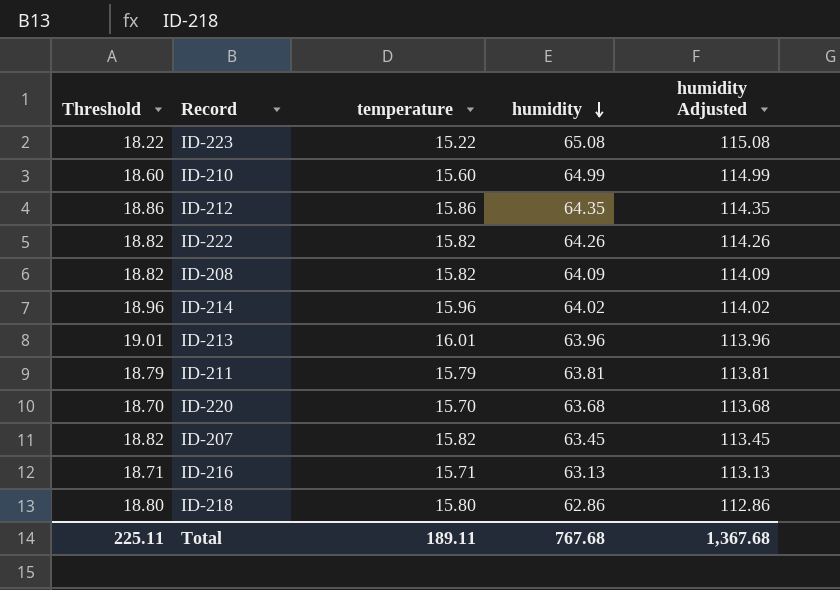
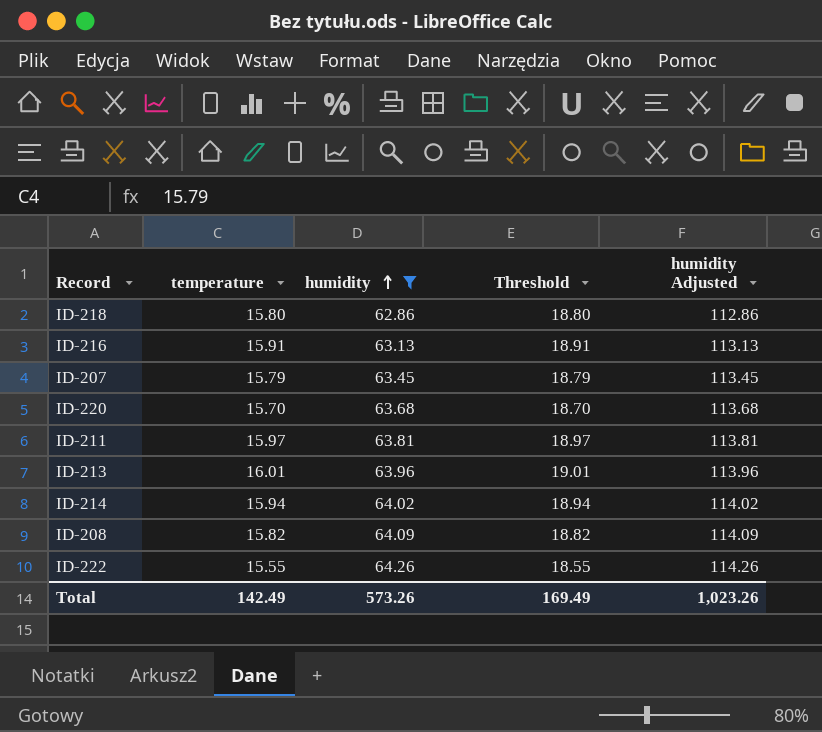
filter: none -> humidity <= 64.26
row order: humidity descending -> humidity ascending
column Threshold | position: 1 -> 4
ID-216 | temperature: 15.71 -> 15.91
ID-216 | Threshold: 18.71 -> 18.91
ID-207 | temperature: 15.82 -> 15.79
ID-207 | Threshold: 18.82 -> 18.79
ID-211 | temperature: 15.79 -> 15.97
ID-211 | Threshold: 18.79 -> 18.97
ID-214 | temperature: 15.96 -> 15.94
ID-214 | Threshold: 18.96 -> 18.94
ID-222 | temperature: 15.82 -> 15.55
ID-222 | Threshold: 18.82 -> 18.55
Total | temperature: 189.11 -> 142.49
Total | humidity: 767.68 -> 573.26
Total | Threshold: 225.11 -> 169.49
Total | humidity Adjusted: 1,367.68 -> 1,023.26

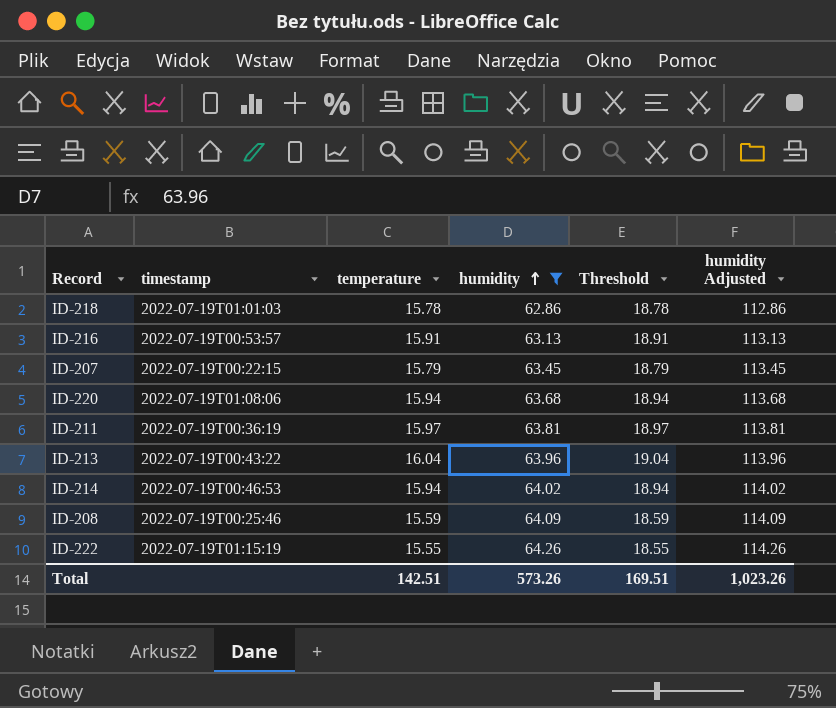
column timestamp | position: none -> 2
ID-218 | temperature: 15.80 -> 15.78
ID-218 | Threshold: 18.80 -> 18.78
ID-220 | temperature: 15.70 -> 15.94
ID-220 | Threshold: 18.70 -> 18.94
ID-213 | temperature: 16.01 -> 16.04
ID-213 | Threshold: 19.01 -> 19.04
ID-208 | temperature: 15.82 -> 15.59
ID-208 | Threshold: 18.82 -> 18.59
Total | temperature: 142.49 -> 142.51
Total | Threshold: 169.49 -> 169.51

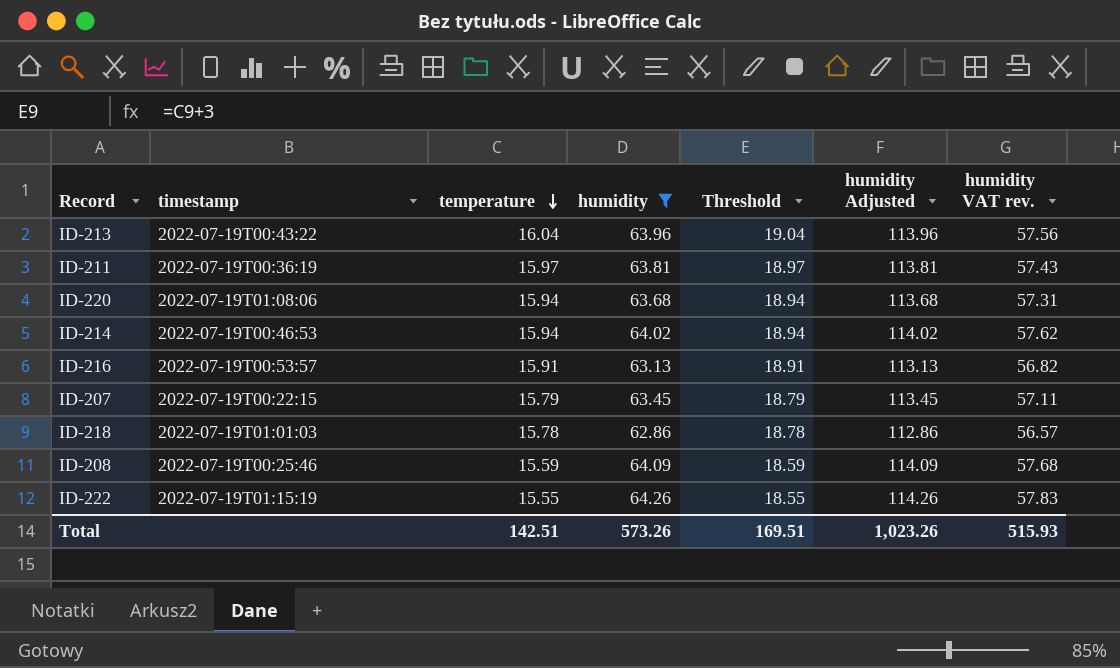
row order: humidity ascending -> temperature descending
column humidity VAT rev. | formula: none -> [humidity] * 0.9

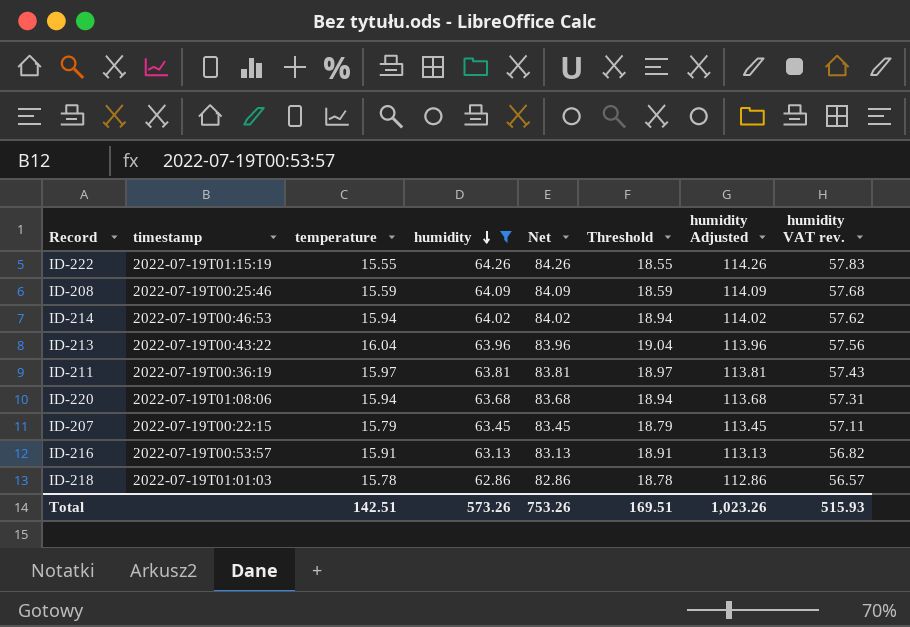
row order: temperature descending -> humidity descending
column Net | formula: none -> [humidity] + 20

